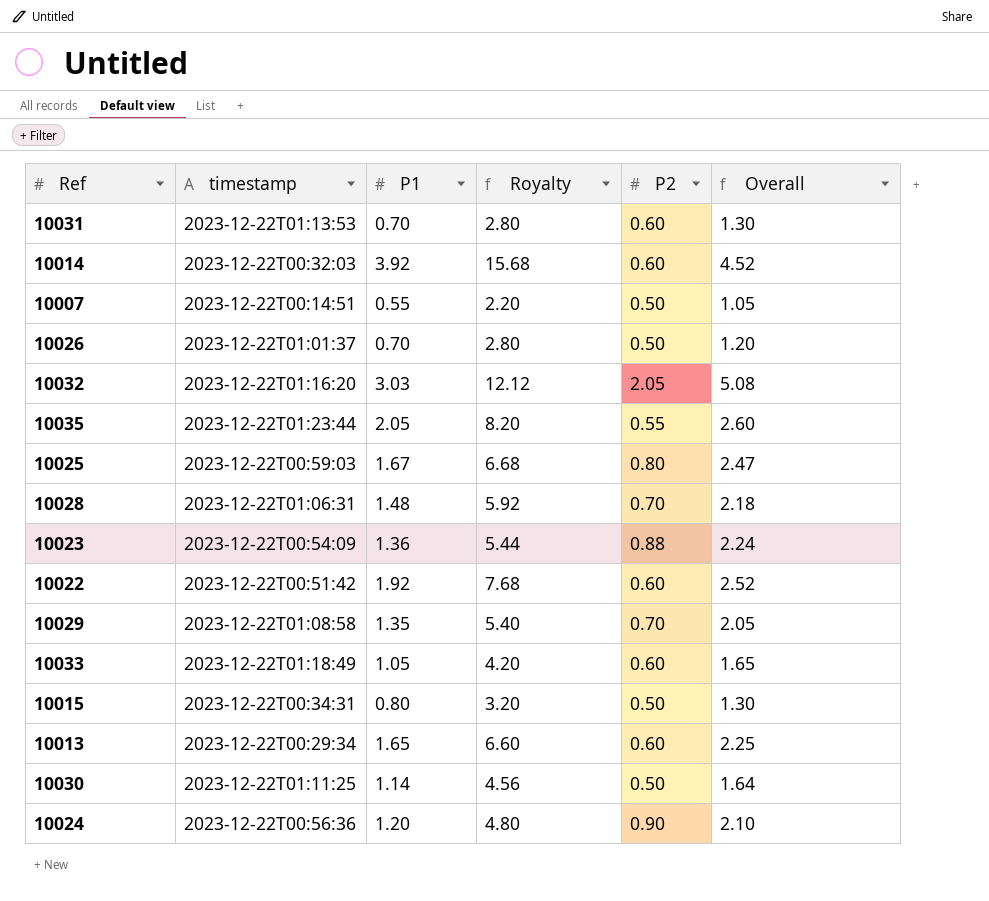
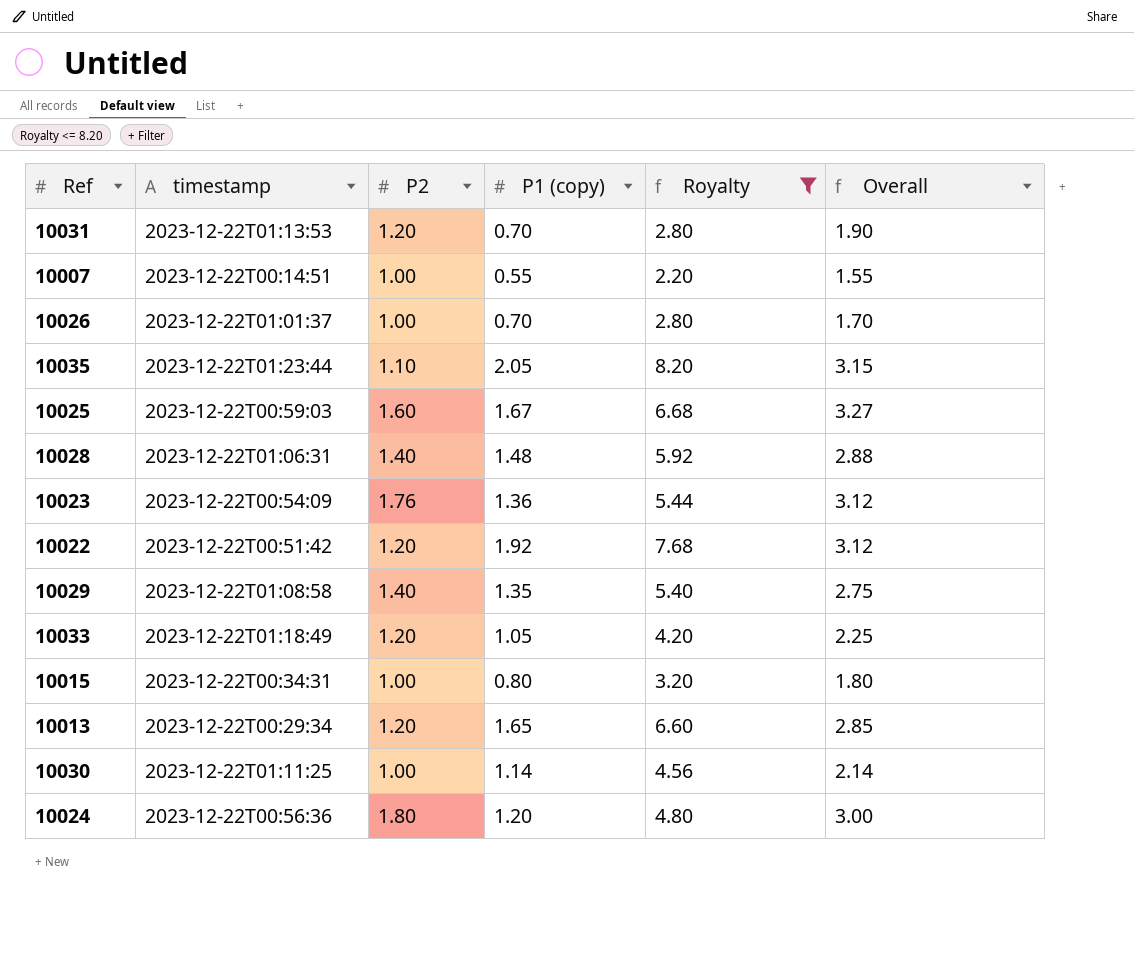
filter: none -> Royalty <= 8.20
column P2 | position: 5 -> 3
column name: P1 -> P1 (copy)
10031 | P2: 0.60 -> 1.20
10031 | Overall: 1.30 -> 1.90
10007 | P2: 0.50 -> 1.00
10007 | Overall: 1.05 -> 1.55
10026 | P2: 0.50 -> 1.00
10026 | Overall: 1.20 -> 1.70
10035 | P2: 0.55 -> 1.10
10035 | Overall: 2.60 -> 3.15
10025 | P2: 0.80 -> 1.60
10025 | Overall: 2.47 -> 3.27
10028 | P2: 0.70 -> 1.40
10028 | Overall: 2.18 -> 2.88
10023 | P2: 0.88 -> 1.76
10023 | Overall: 2.24 -> 3.12
10022 | P2: 0.60 -> 1.20
10022 | Overall: 2.52 -> 3.12
10029 | P2: 0.70 -> 1.40
10029 | Overall: 2.05 -> 2.75
10033 | P2: 0.60 -> 1.20
10033 | Overall: 1.65 -> 2.25
10015 | P2: 0.50 -> 1.00
10015 | Overall: 1.30 -> 1.80
10013 | P2: 0.60 -> 1.20
10013 | Overall: 2.25 -> 2.85
10030 | P2: 0.50 -> 1.00
10030 | Overall: 1.64 -> 2.14
10024 | P2: 0.90 -> 1.80
10024 | Overall: 2.10 -> 3.00

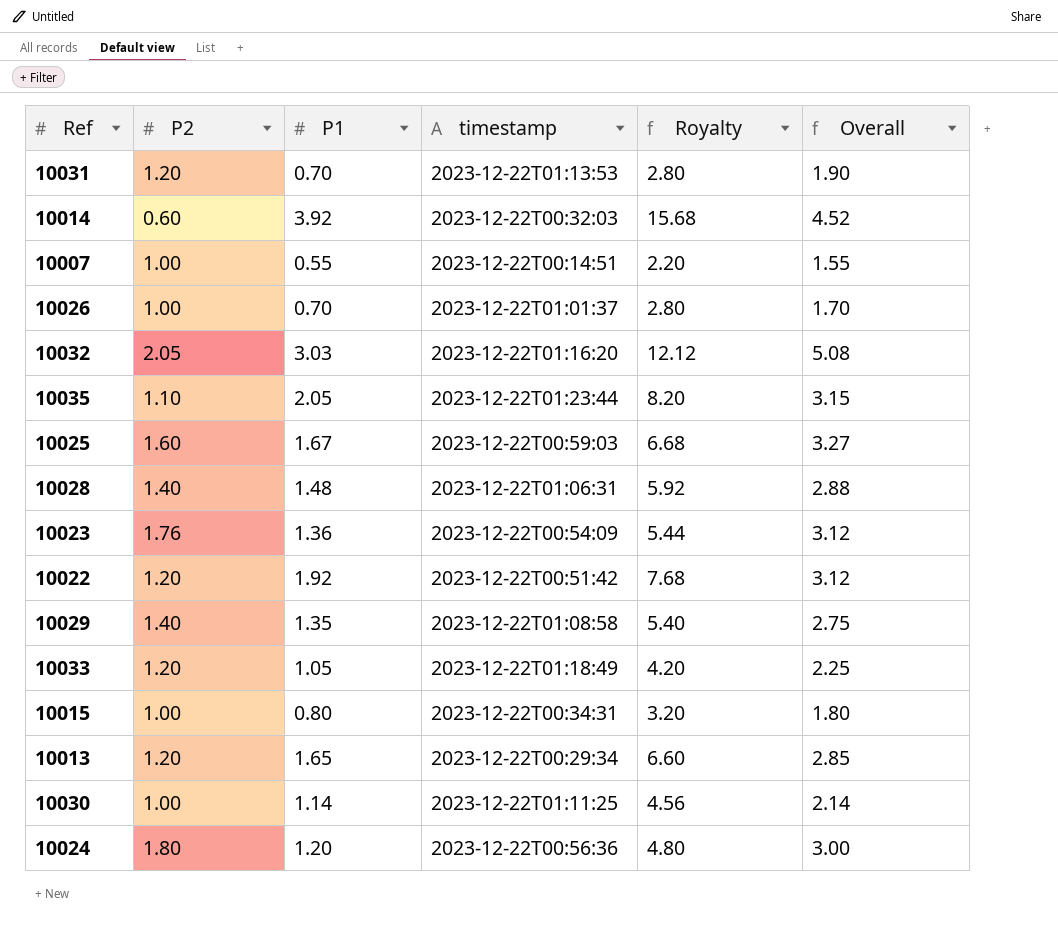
filter: Royalty <= 8.20 -> none
column name: P1 (copy) -> P1
column timestamp | position: 2 -> 4

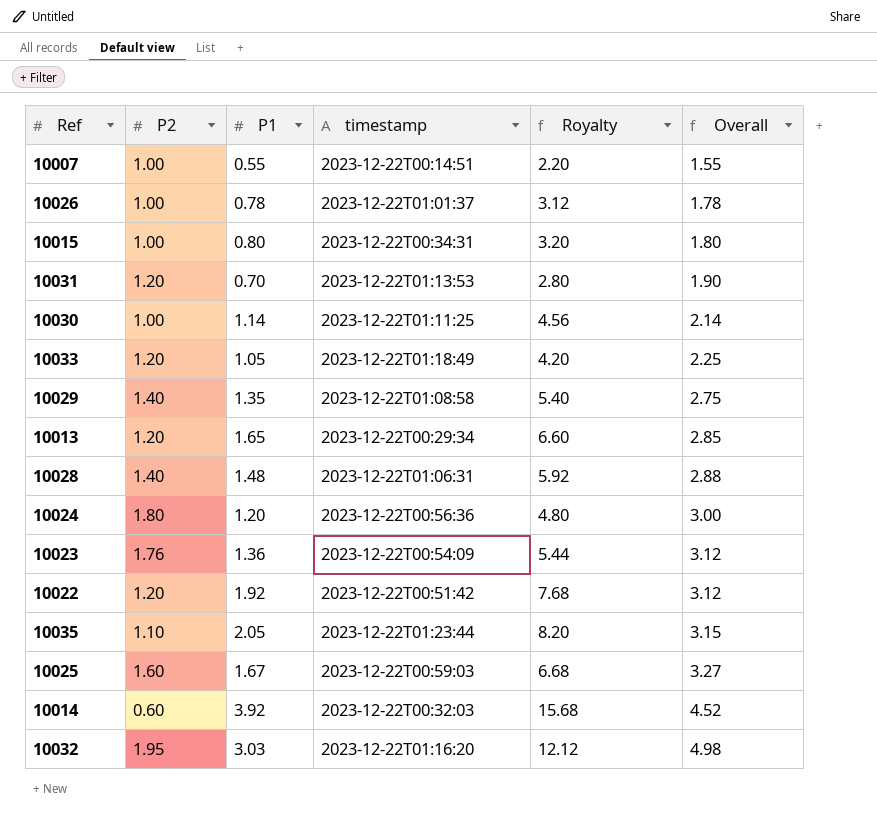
row order: none -> Overall ascending
10026 | P1: 0.70 -> 0.78
10026 | Royalty: 2.80 -> 3.12
10026 | Overall: 1.70 -> 1.78
10032 | P2: 2.05 -> 1.95
10032 | Overall: 5.08 -> 4.98

